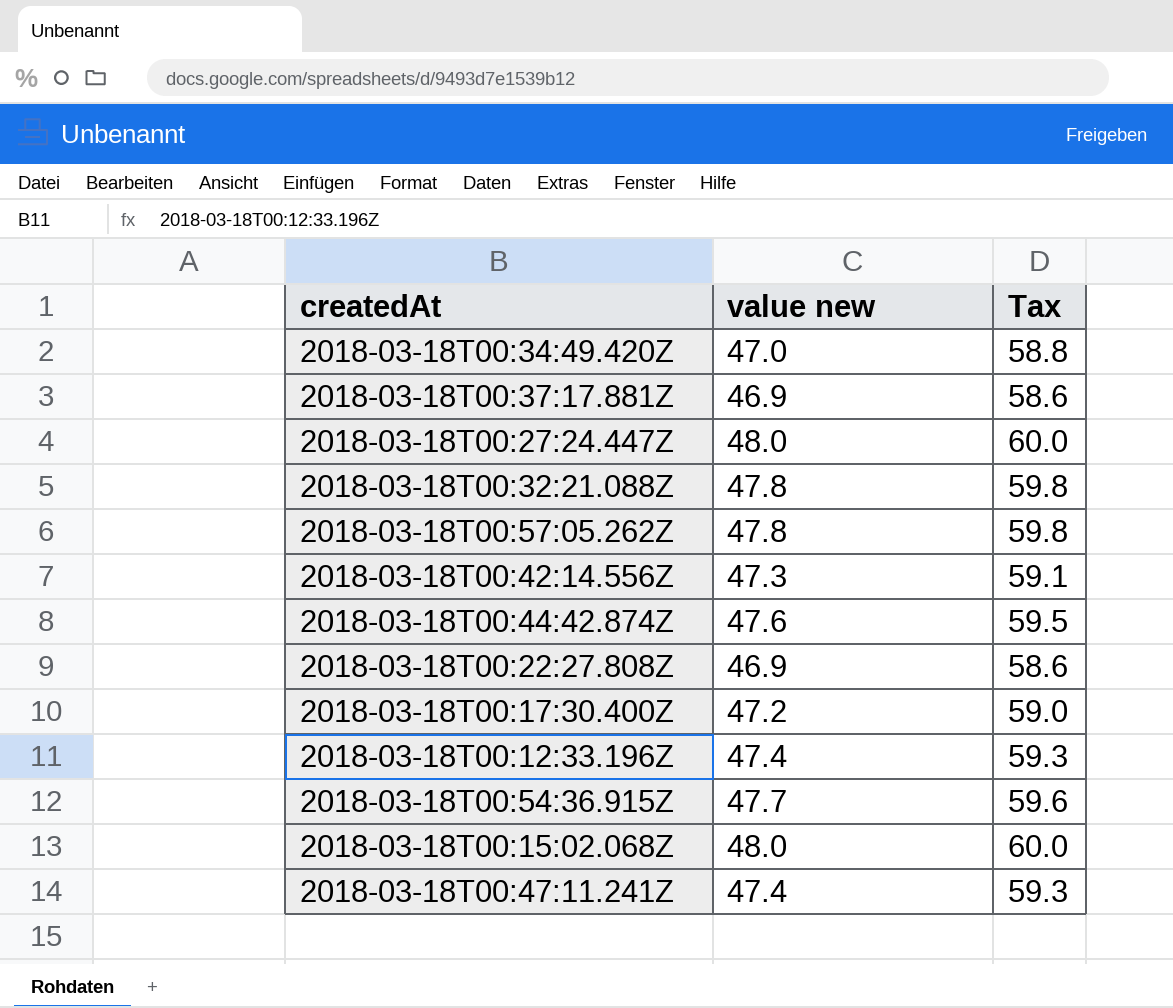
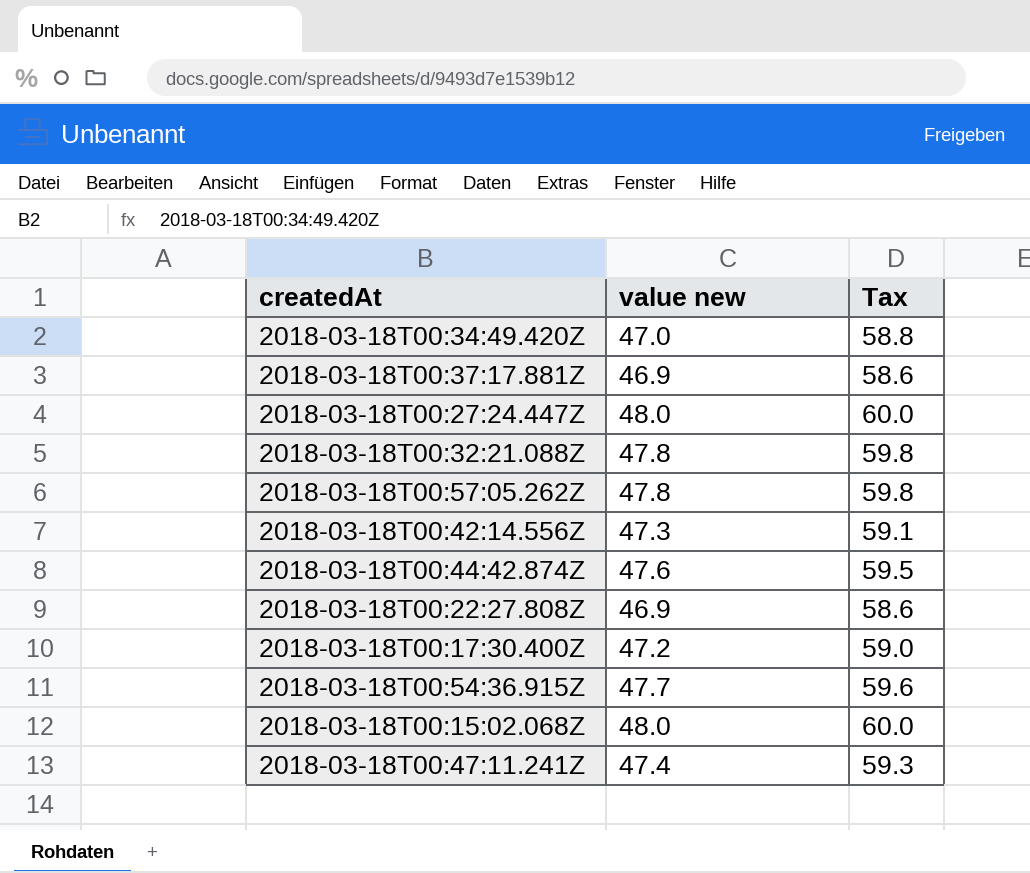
row 2018-03-18T00:12:33.196Z: 47.4 | 59.3 -> none

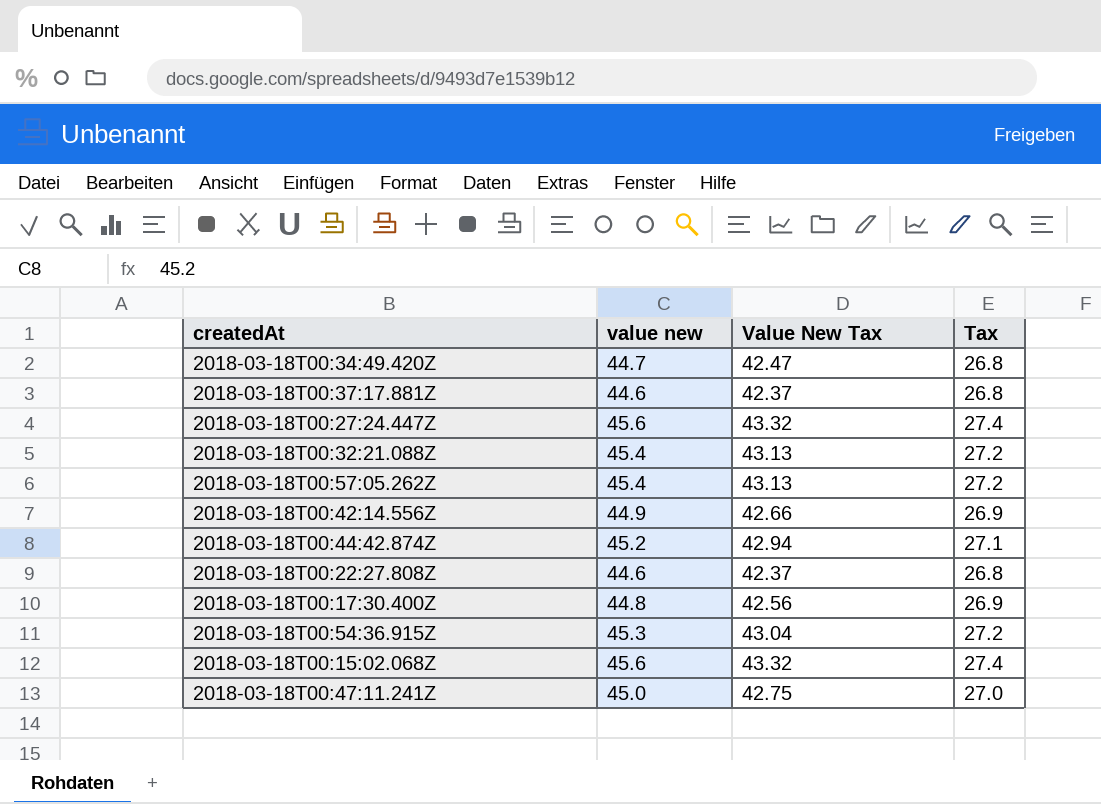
column Value New Tax | formula: none -> [value new] * 0.95
column Tax | formula: [value new] * 1.25 -> [value new] * 0.6
2018-03-18T00:34:49.420Z | value new: 47.0 -> 44.7
2018-03-18T00:37:17.881Z | value new: 46.9 -> 44.6
2018-03-18T00:27:24.447Z | value new: 48.0 -> 45.6
2018-03-18T00:32:21.088Z | value new: 47.8 -> 45.4
2018-03-18T00:57:05.262Z | value new: 47.8 -> 45.4
2018-03-18T00:42:14.556Z | value new: 47.3 -> 44.9
2018-03-18T00:44:42.874Z | value new: 47.6 -> 45.2
2018-03-18T00:22:27.808Z | value new: 46.9 -> 44.6
2018-03-18T00:17:30.400Z | value new: 47.2 -> 44.8
2018-03-18T00:54:36.915Z | value new: 47.7 -> 45.3
2018-03-18T00:15:02.068Z | value new: 48.0 -> 45.6
2018-03-18T00:47:11.241Z | value new: 47.4 -> 45.0

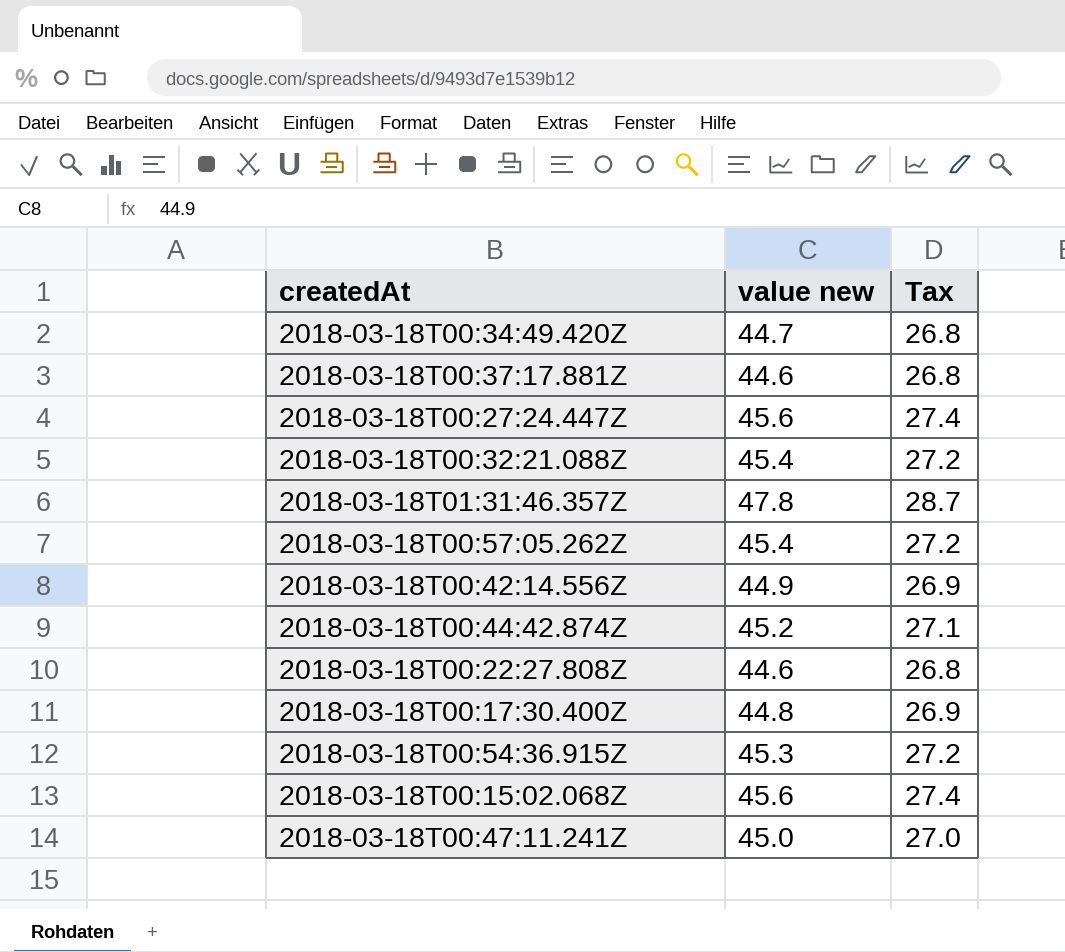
column Value New Tax | formula: [value new] * 0.95 -> none
row 2018-03-18T01:31:46.357Z: none -> 47.8 | 28.7

